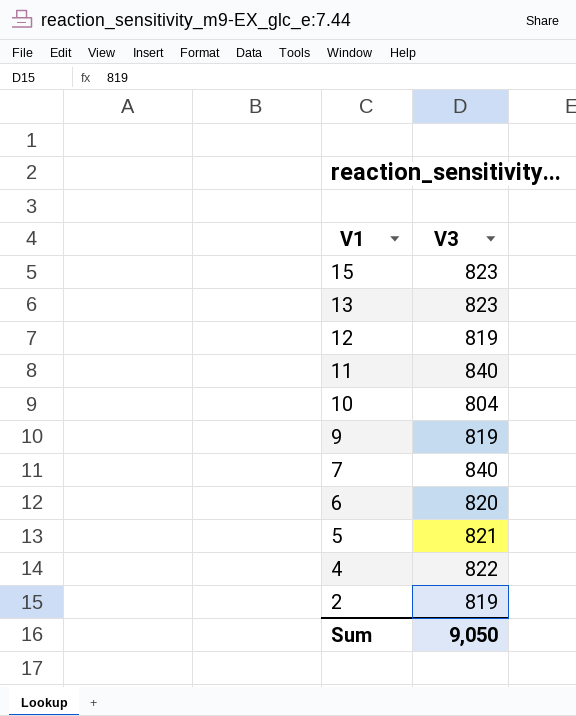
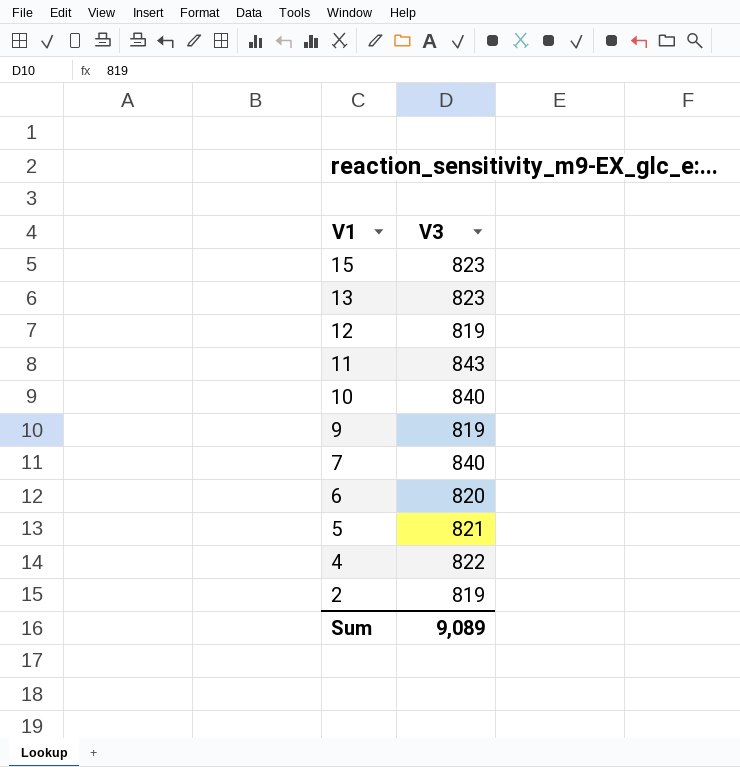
11 | V3: 840 -> 843
10 | V3: 804 -> 840
Sum | V3: 9,050 -> 9,089

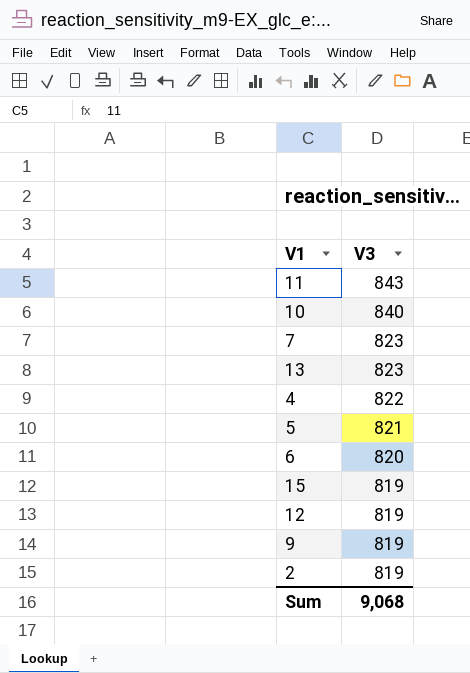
row order: V1 descending -> V3 descending
7 | V3: 840 -> 823
15 | V3: 823 -> 819
Sum | V3: 9,089 -> 9,068

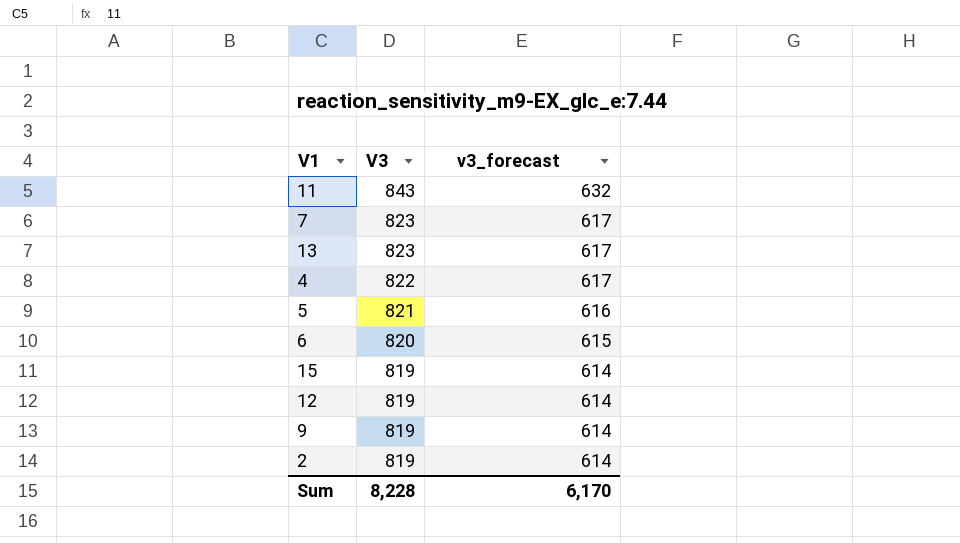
column v3_forecast | formula: none -> [V3] * 0.75
row 10: 840 -> none
Sum | V3: 9,068 -> 8,228

